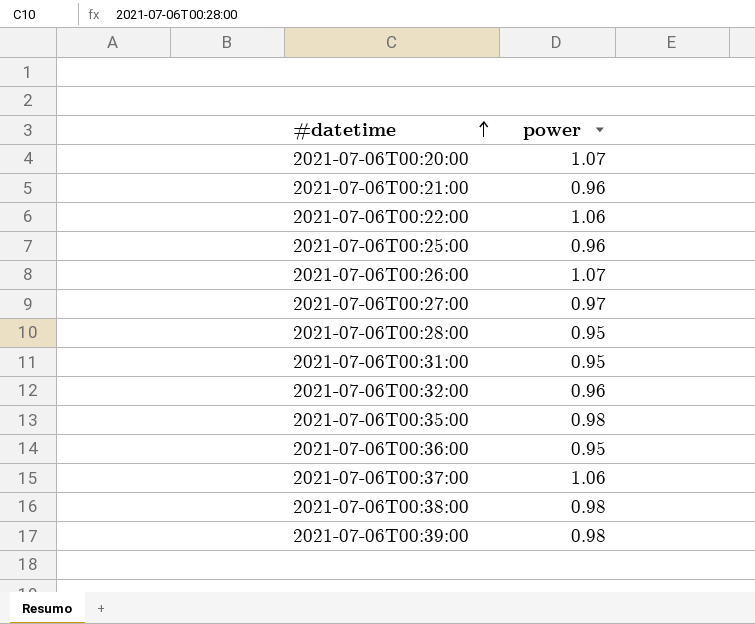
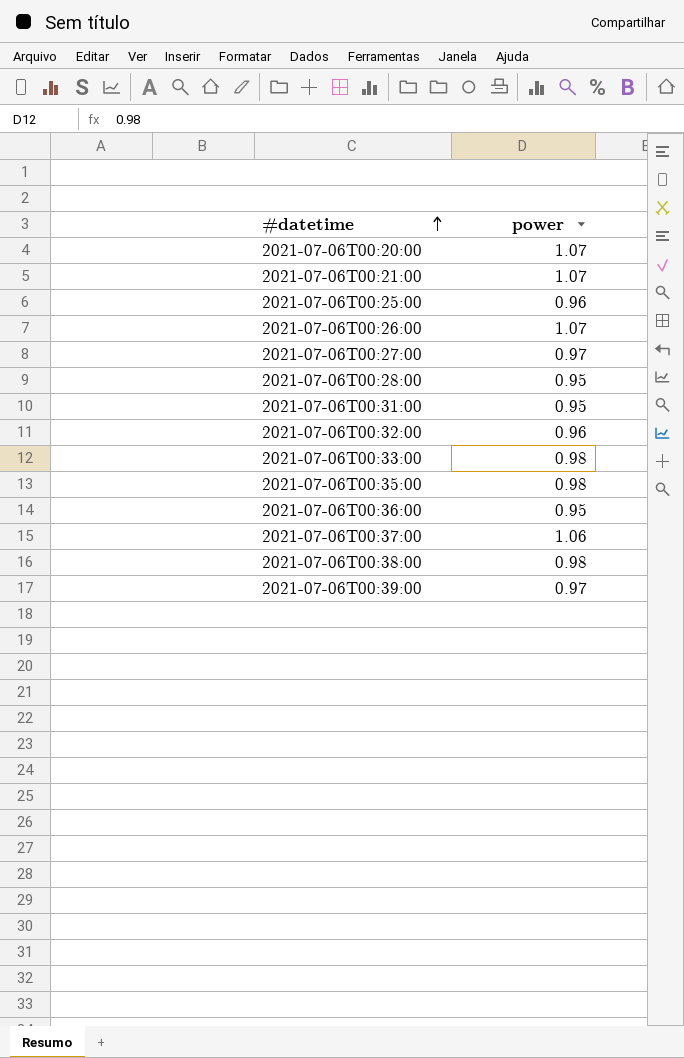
row 2021-07-06T00:22:00: 1.06 -> none
2021-07-06T00:21:00 | power: 0.96 -> 1.07
row 2021-07-06T00:33:00: none -> 0.98
2021-07-06T00:39:00 | power: 0.98 -> 0.97

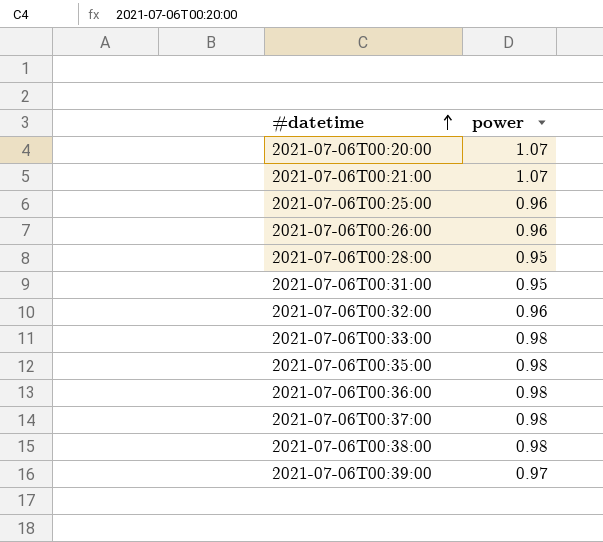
row 2021-07-06T00:27:00: 0.97 -> none
2021-07-06T00:26:00 | power: 1.07 -> 0.96
2021-07-06T00:36:00 | power: 0.95 -> 0.98
2021-07-06T00:37:00 | power: 1.06 -> 0.98

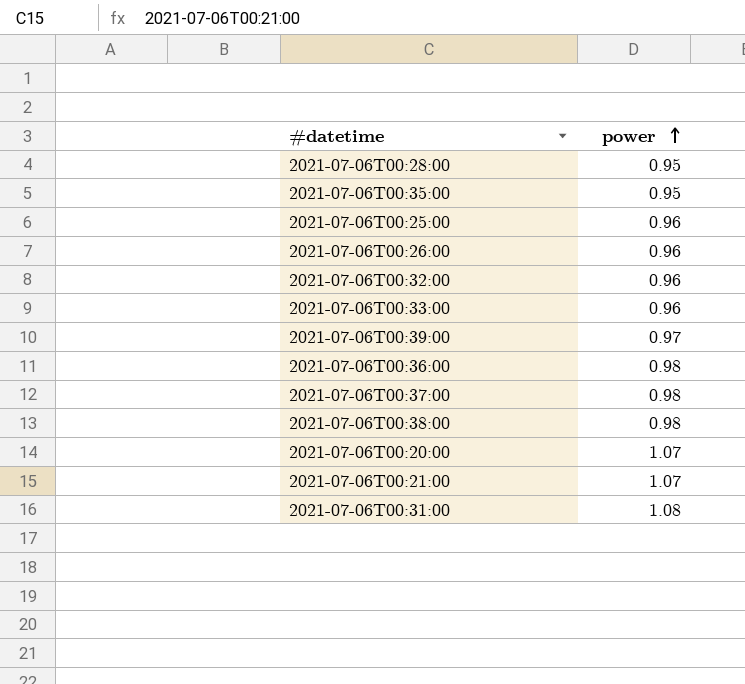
row order: #datetime ascending -> power ascending
2021-07-06T00:35:00 | power: 0.98 -> 0.95
2021-07-06T00:33:00 | power: 0.98 -> 0.96
2021-07-06T00:31:00 | power: 0.95 -> 1.08

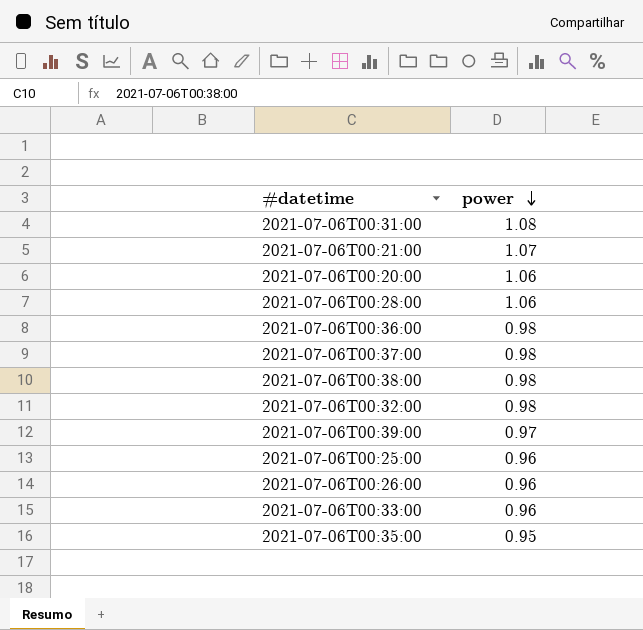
row order: power ascending -> power descending
2021-07-06T00:20:00 | power: 1.07 -> 1.06
2021-07-06T00:28:00 | power: 0.95 -> 1.06
2021-07-06T00:32:00 | power: 0.96 -> 0.98

